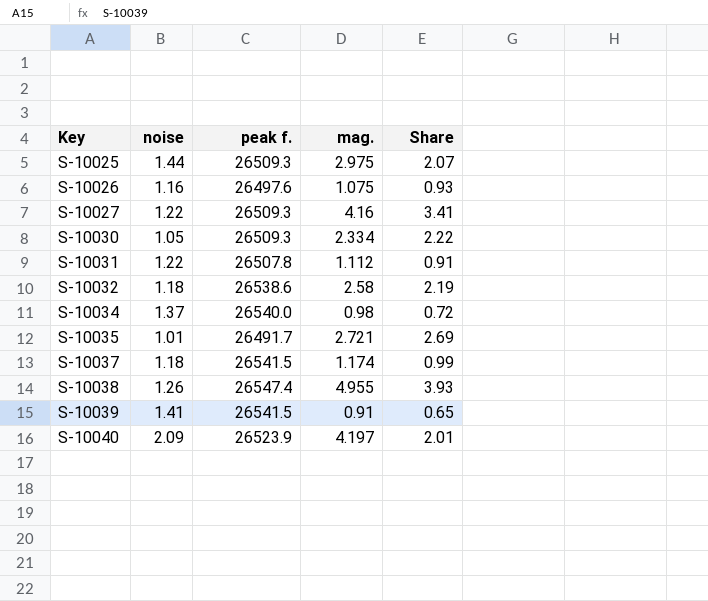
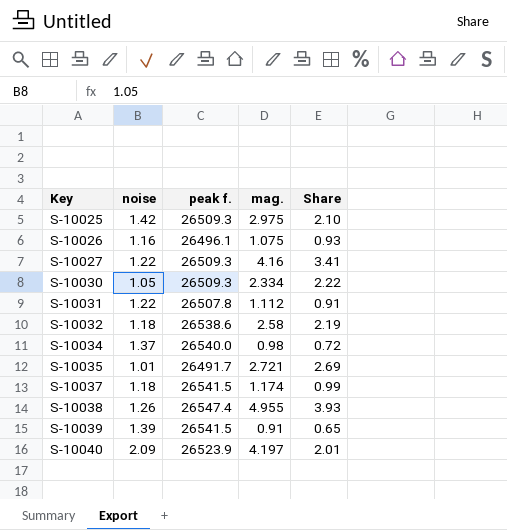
S-10025 | noise: 1.44 -> 1.42
S-10025 | Share: 2.07 -> 2.10
S-10026 | peak f.: 26497.6 -> 26496.1
S-10039 | noise: 1.41 -> 1.39

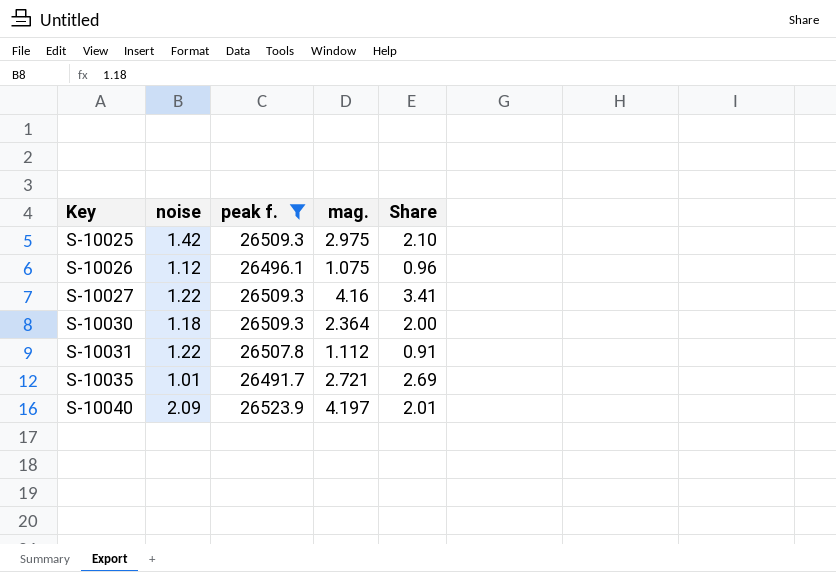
filter: none -> peak f. <= 26523.9
S-10026 | noise: 1.16 -> 1.12
S-10026 | Share: 0.93 -> 0.96
S-10030 | noise: 1.05 -> 1.18
S-10030 | mag.: 2.334 -> 2.364
S-10030 | Share: 2.22 -> 2.00

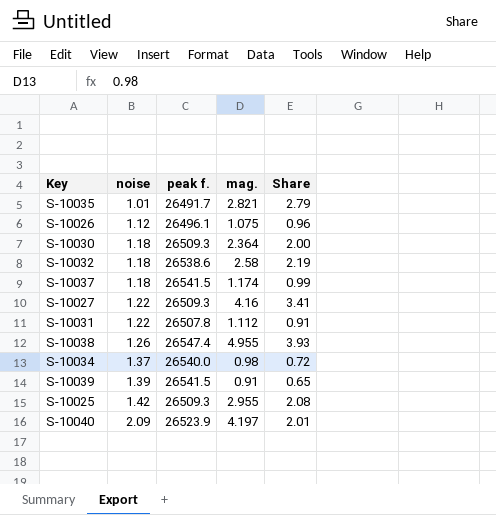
filter: peak f. <= 26523.9 -> none
row order: Key ascending -> noise ascending
S-10035 | mag.: 2.721 -> 2.821
S-10035 | Share: 2.69 -> 2.79
S-10025 | mag.: 2.975 -> 2.955
S-10025 | Share: 2.10 -> 2.08

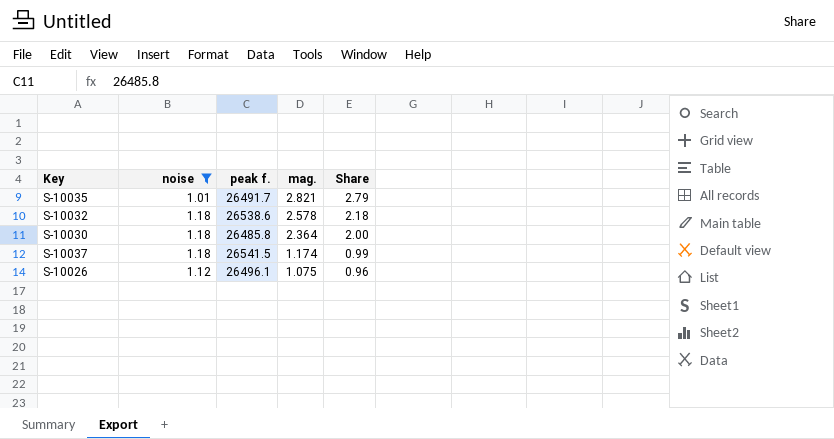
filter: none -> noise <= 1.18
row order: noise ascending -> mag. descending
S-10032 | mag.: 2.58 -> 2.578
S-10032 | Share: 2.19 -> 2.18
S-10030 | peak f.: 26509.3 -> 26485.8

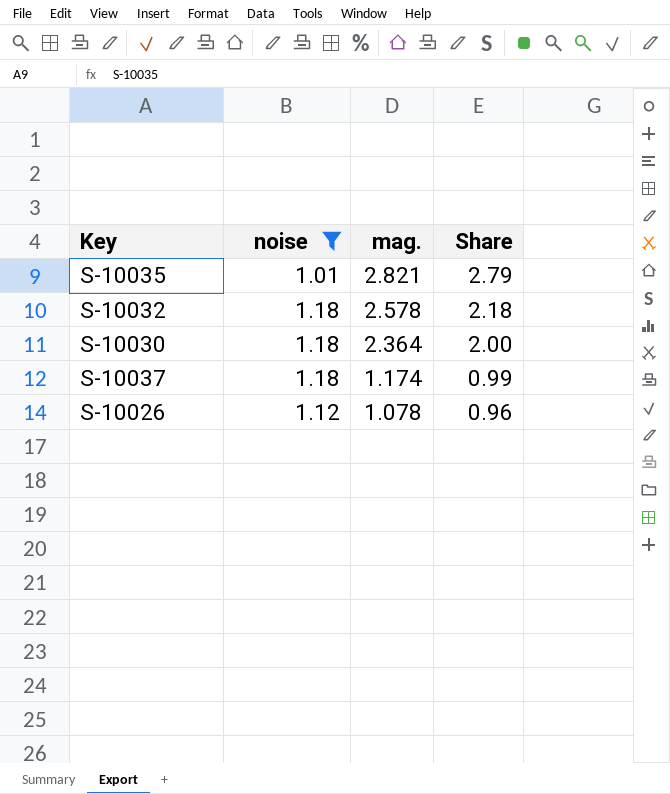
column peak f. | position: 3 -> none
S-10026 | mag.: 1.075 -> 1.078

